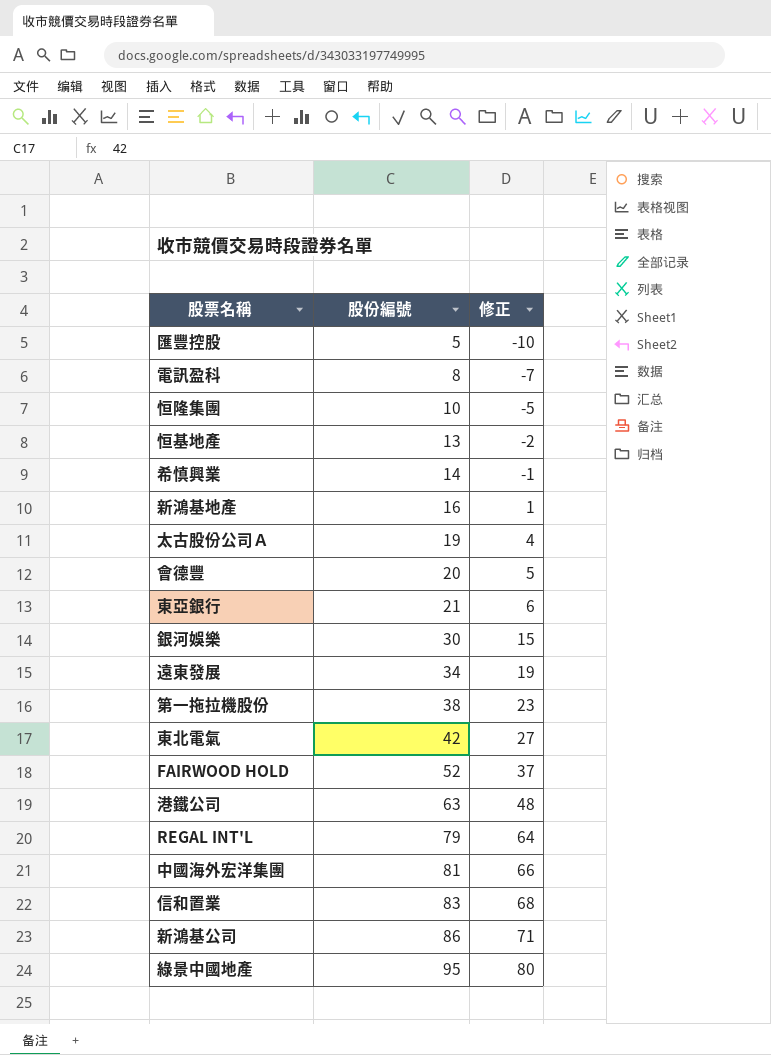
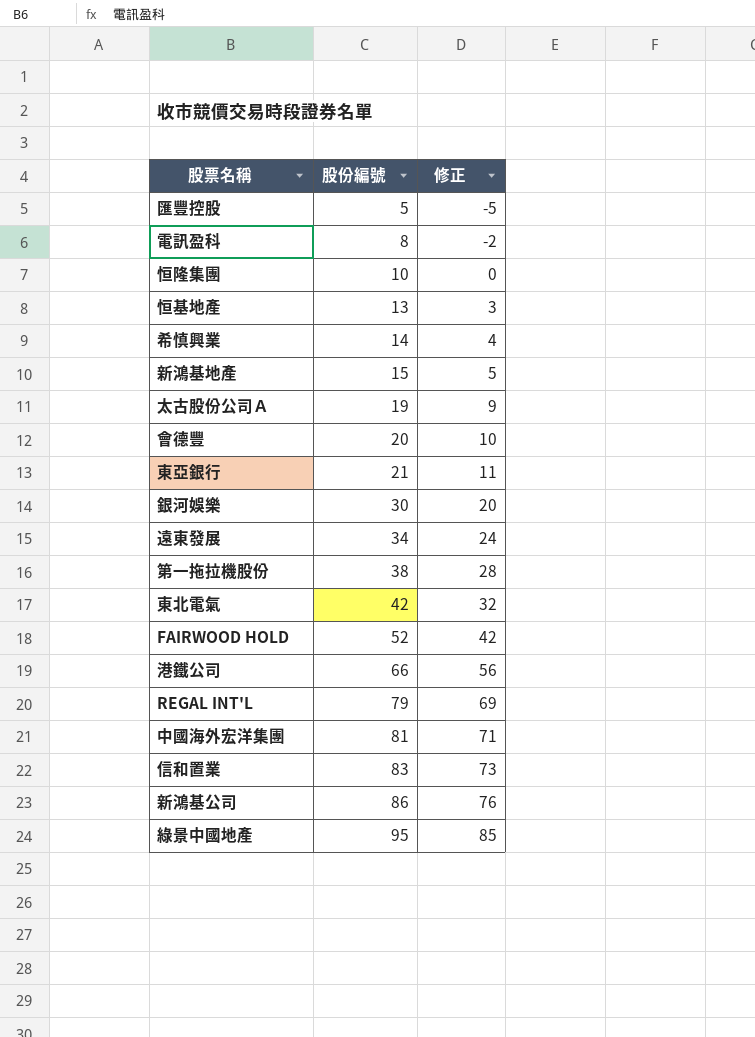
column 修正 | formula: [股份編號] - 15 -> [股份編號] - 10
新鴻基地產 | 股份編號: 16 -> 15
港鐵公司 | 股份編號: 63 -> 66

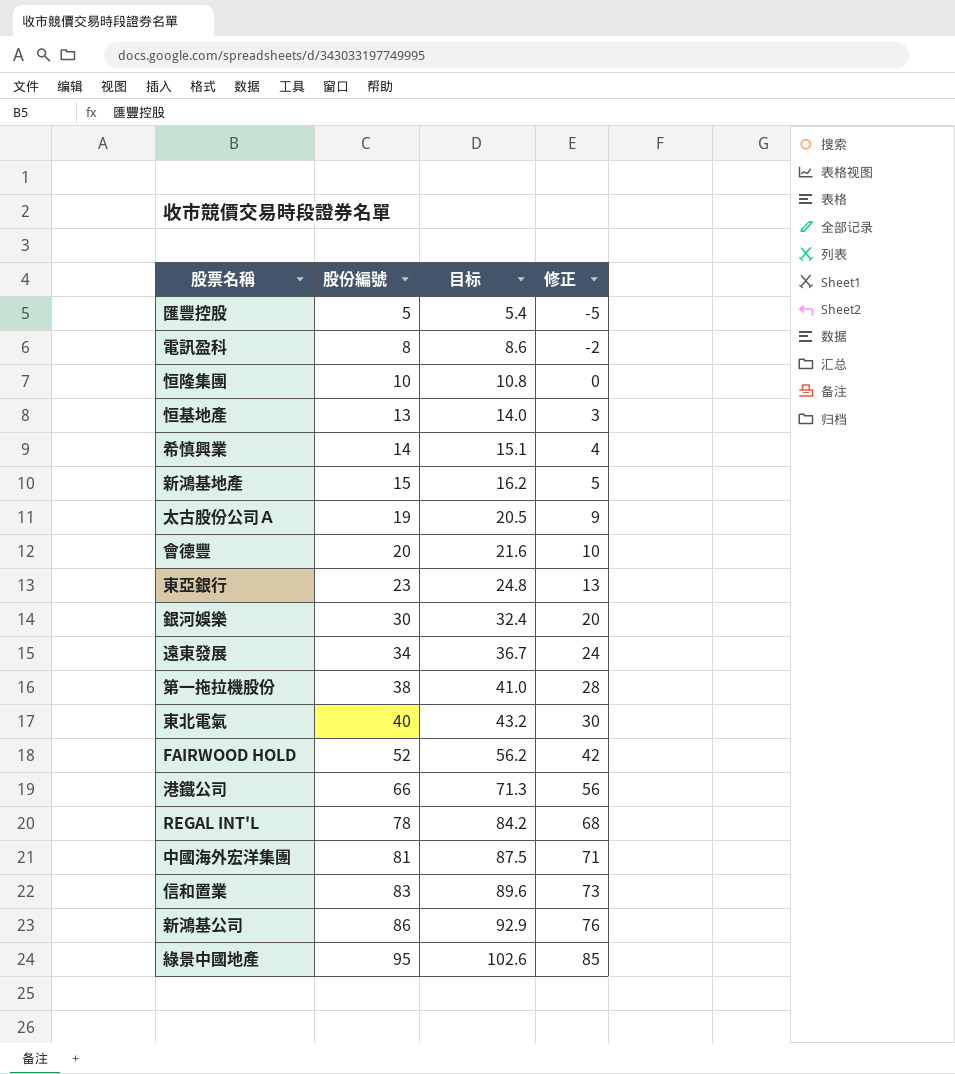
column 目标 | formula: none -> [股份編號] * 1.08
東亞銀行 | 股份編號: 21 -> 23
東亞銀行 | 修正: 11 -> 13
東北電氣 | 股份編號: 42 -> 40
東北電氣 | 修正: 32 -> 30
REGAL INT'L | 股份編號: 79 -> 78
REGAL INT'L | 修正: 69 -> 68

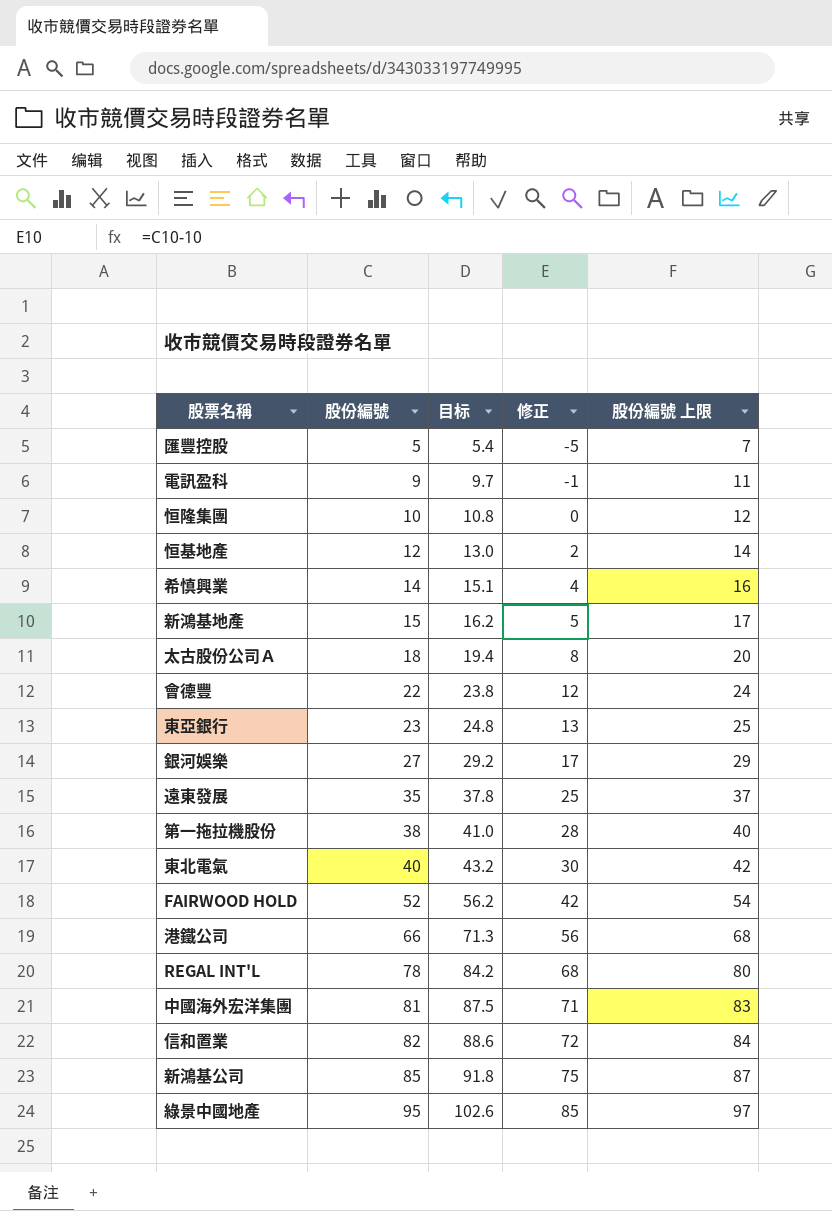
column 股份編號 上限 | formula: none -> [股份編號] + 2
電訊盈科 | 股份編號: 8 -> 9
電訊盈科 | 目标: 8.6 -> 9.7
電訊盈科 | 修正: -2 -> -1
恒基地產 | 股份編號: 13 -> 12
恒基地產 | 目标: 14.0 -> 13.0
恒基地產 | 修正: 3 -> 2
太古股份公司Ａ | 股份編號: 19 -> 18
太古股份公司Ａ | 目标: 20.5 -> 19.4
太古股份公司Ａ | 修正: 9 -> 8
會德豐 | 股份編號: 20 -> 22
會德豐 | 目标: 21.6 -> 23.8
會德豐 | 修正: 10 -> 12
銀河娛樂 | 股份編號: 30 -> 27
銀河娛樂 | 目标: 32.4 -> 29.2
銀河娛樂 | 修正: 20 -> 17
遠東發展 | 股份編號: 34 -> 35
遠東發展 | 目标: 36.7 -> 37.8
遠東發展 | 修正: 24 -> 25
信和置業 | 股份編號: 83 -> 82
信和置業 | 目标: 89.6 -> 88.6
信和置業 | 修正: 73 -> 72
新鴻基公司 | 股份編號: 86 -> 85
新鴻基公司 | 目标: 92.9 -> 91.8
新鴻基公司 | 修正: 76 -> 75

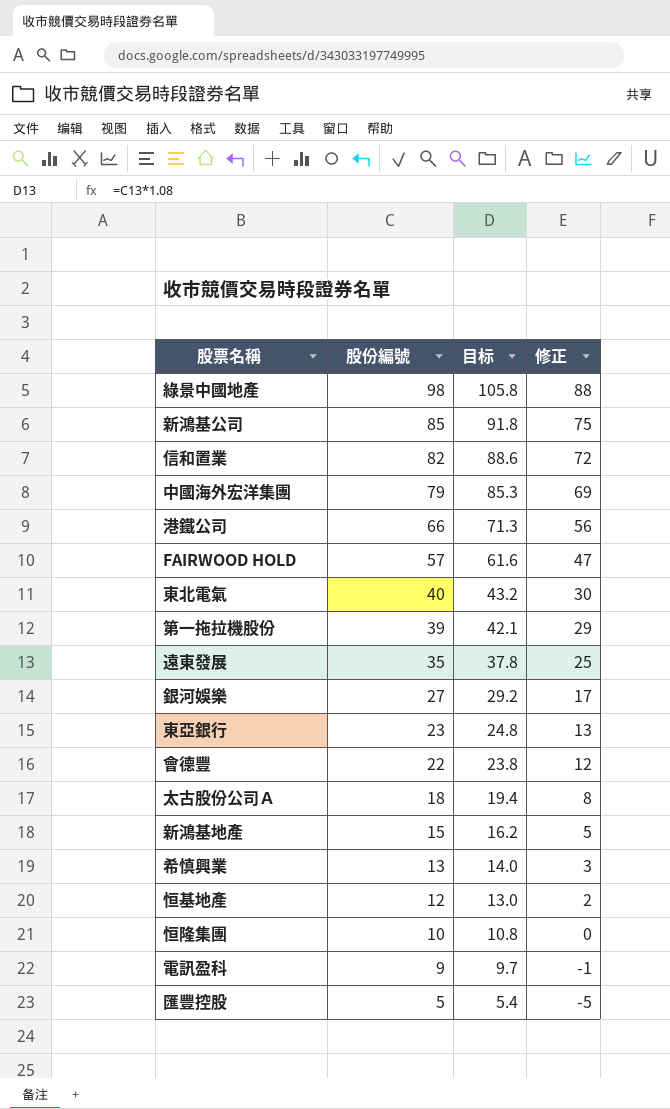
row order: 股份編號 ascending -> 股份編號 descending
column 股份編號 上限 | formula: [股份編號] + 2 -> none
row REGAL INT'L: 78 | 84.2 | 68 | 80 -> none
綠景中國地產 | 股份編號: 95 -> 98
綠景中國地產 | 目标: 102.6 -> 105.8
綠景中國地產 | 修正: 85 -> 88
中國海外宏洋集團 | 股份編號: 81 -> 79
中國海外宏洋集團 | 目标: 87.5 -> 85.3
中國海外宏洋集團 | 修正: 71 -> 69
FAIRWOOD HOLD | 股份編號: 52 -> 57
FAIRWOOD HOLD | 目标: 56.2 -> 61.6
FAIRWOOD HOLD | 修正: 42 -> 47
第一拖拉機股份 | 股份編號: 38 -> 39
第一拖拉機股份 | 目标: 41.0 -> 42.1
第一拖拉機股份 | 修正: 28 -> 29
希慎興業 | 股份編號: 14 -> 13
希慎興業 | 目标: 15.1 -> 14.0
希慎興業 | 修正: 4 -> 3

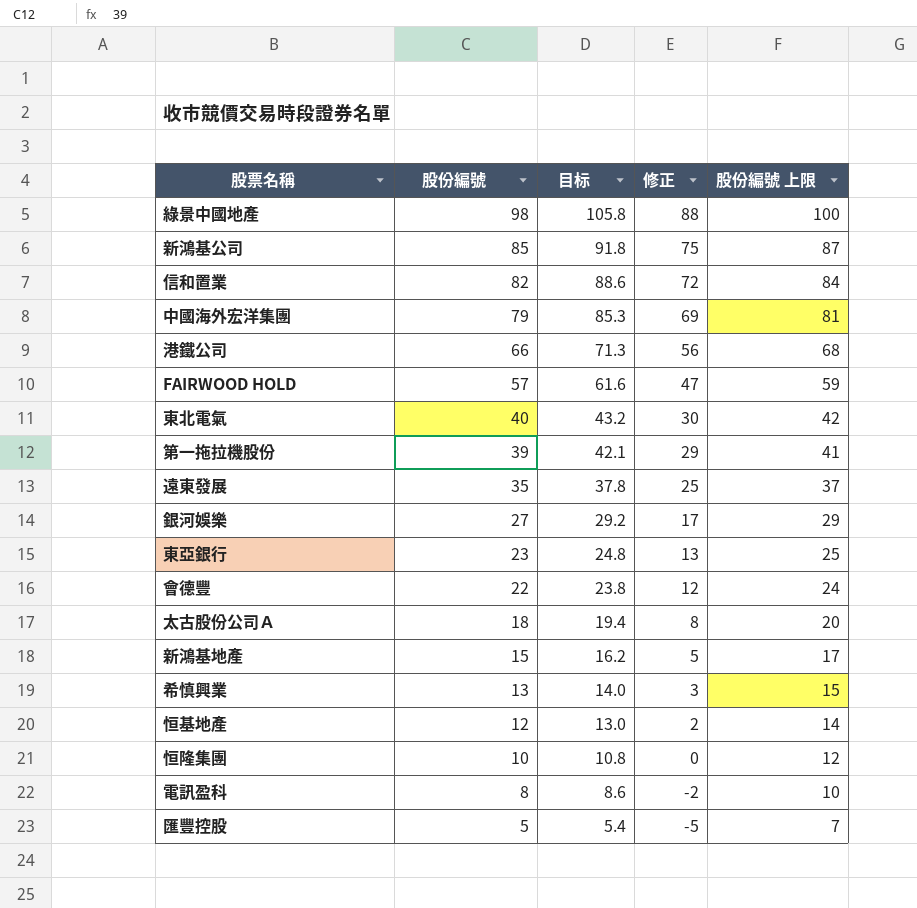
column 股份編號 上限 | formula: none -> [股份編號] + 2
電訊盈科 | 股份編號: 9 -> 8
電訊盈科 | 目标: 9.7 -> 8.6
電訊盈科 | 修正: -1 -> -2

